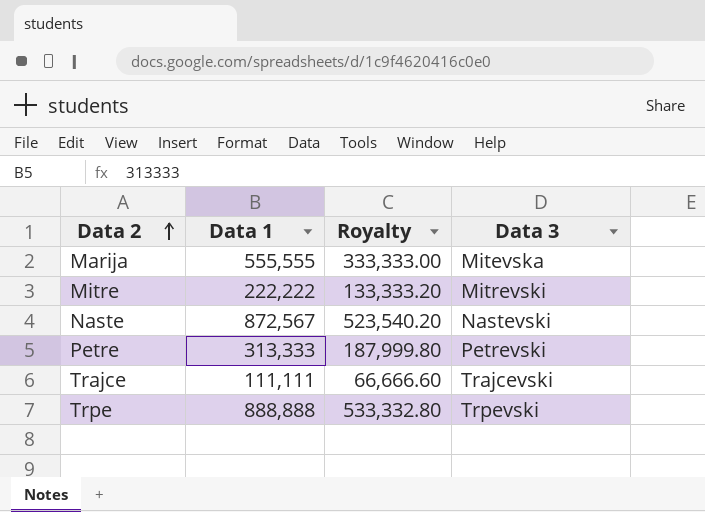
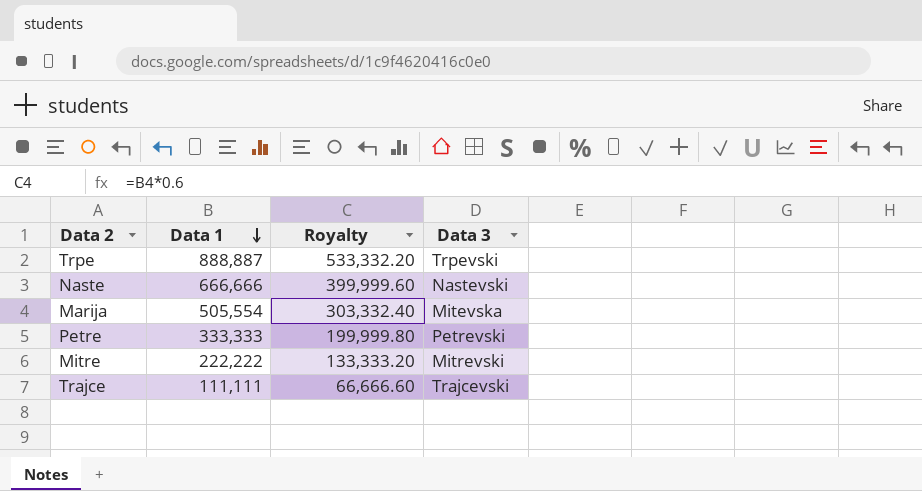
row order: Data 2 ascending -> Data 1 descending
Trpe | Data 1: 888,888 -> 888,887
Trpe | Royalty: 533,332.80 -> 533,332.20
Naste | Data 1: 872,567 -> 666,666
Naste | Royalty: 523,540.20 -> 399,999.60
Marija | Data 1: 555,555 -> 505,554
Marija | Royalty: 333,333.00 -> 303,332.40
Petre | Data 1: 313,333 -> 333,333
Petre | Royalty: 187,999.80 -> 199,999.80

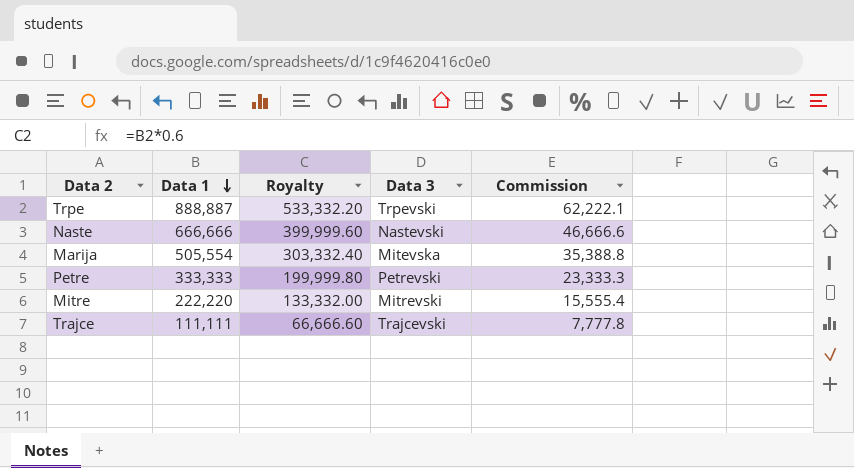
column Commission | formula: none -> [Data 1] * 0.07
Mitre | Data 1: 222,222 -> 222,220
Mitre | Royalty: 133,333.20 -> 133,332.00

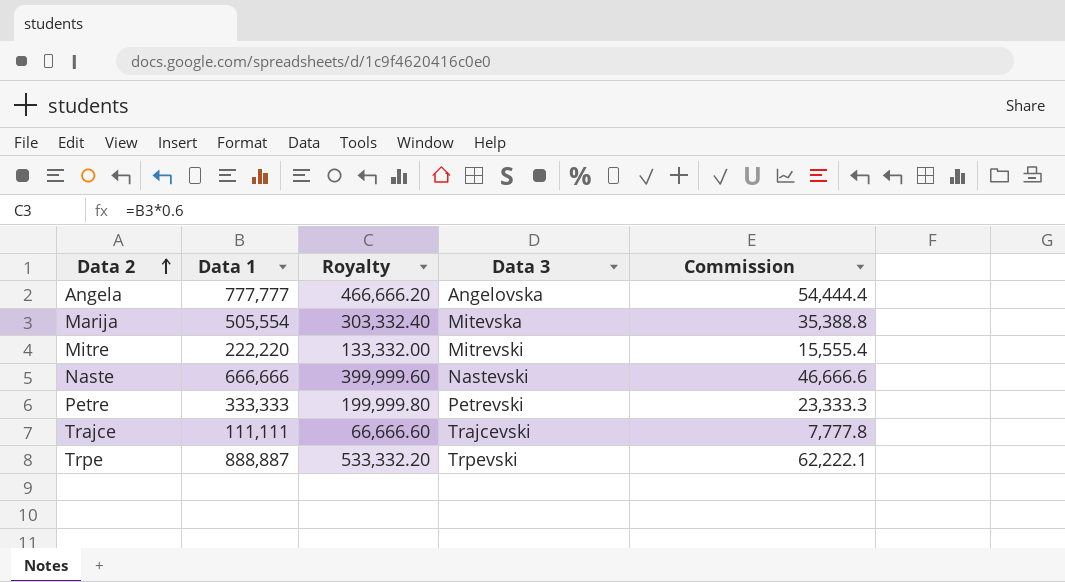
row order: Data 1 descending -> Data 2 ascending
row Angela: none -> 777,777 | 466,666.20 | Angelovska | 54,444.4

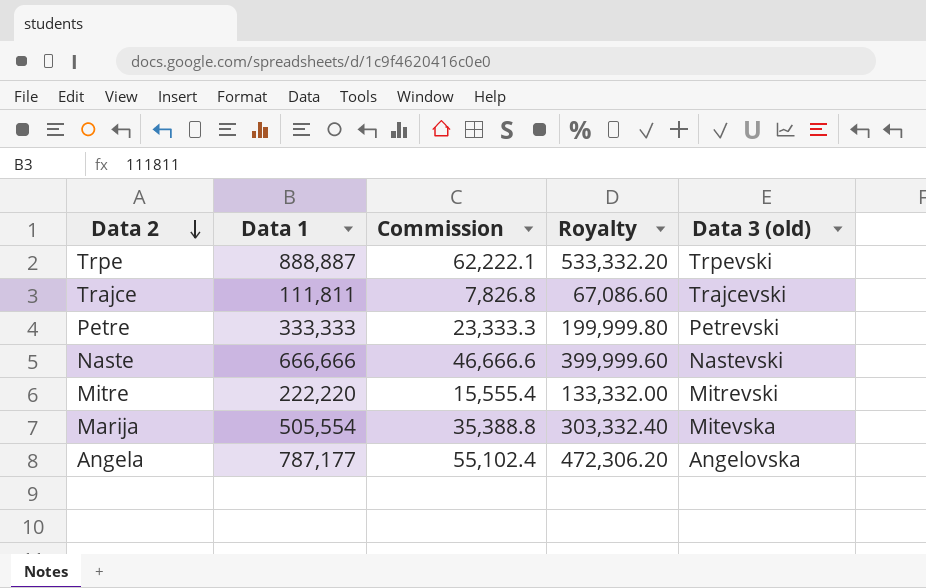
row order: Data 2 ascending -> Data 2 descending
column Commission | position: 5 -> 3
column name: Data 3 -> Data 3 (old)
Trajce | Data 1: 111,111 -> 111,811
Trajce | Commission: 7,777.8 -> 7,826.8
Trajce | Royalty: 66,666.60 -> 67,086.60
Angela | Data 1: 777,777 -> 787,177
Angela | Commission: 54,444.4 -> 55,102.4
Angela | Royalty: 466,666.20 -> 472,306.20

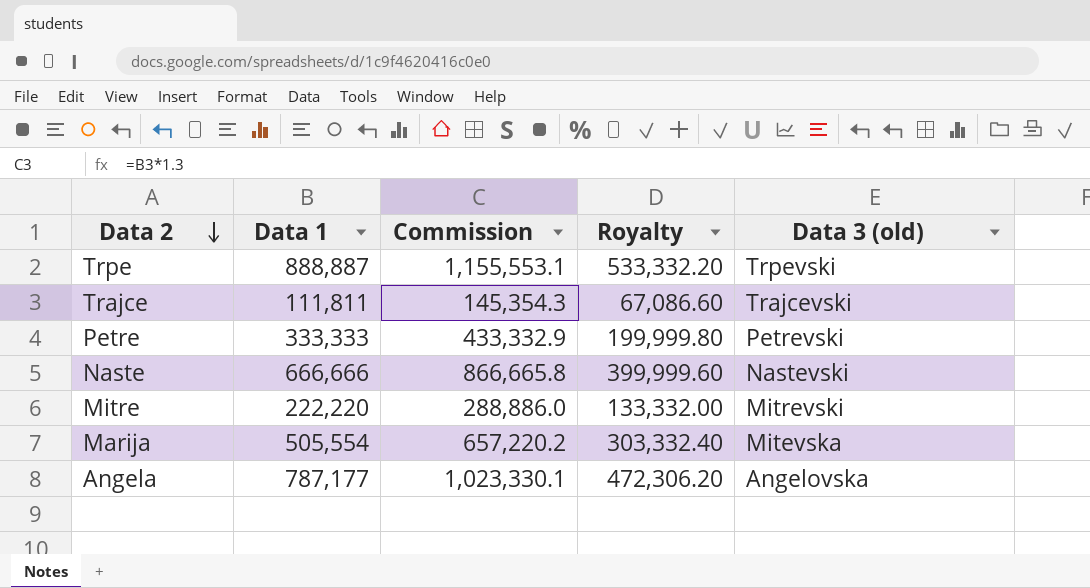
column Commission | formula: [Data 1] * 0.07 -> [Data 1] * 1.3

